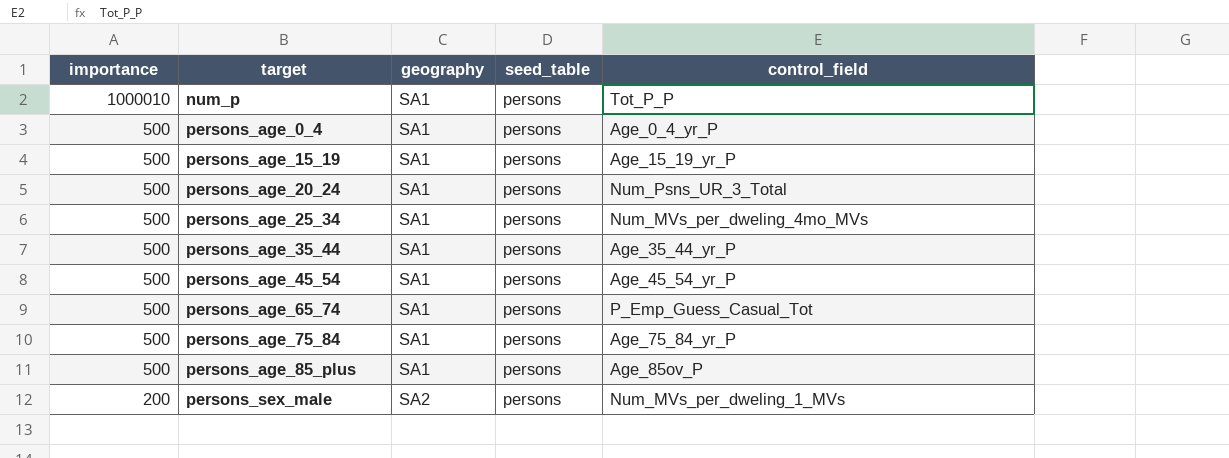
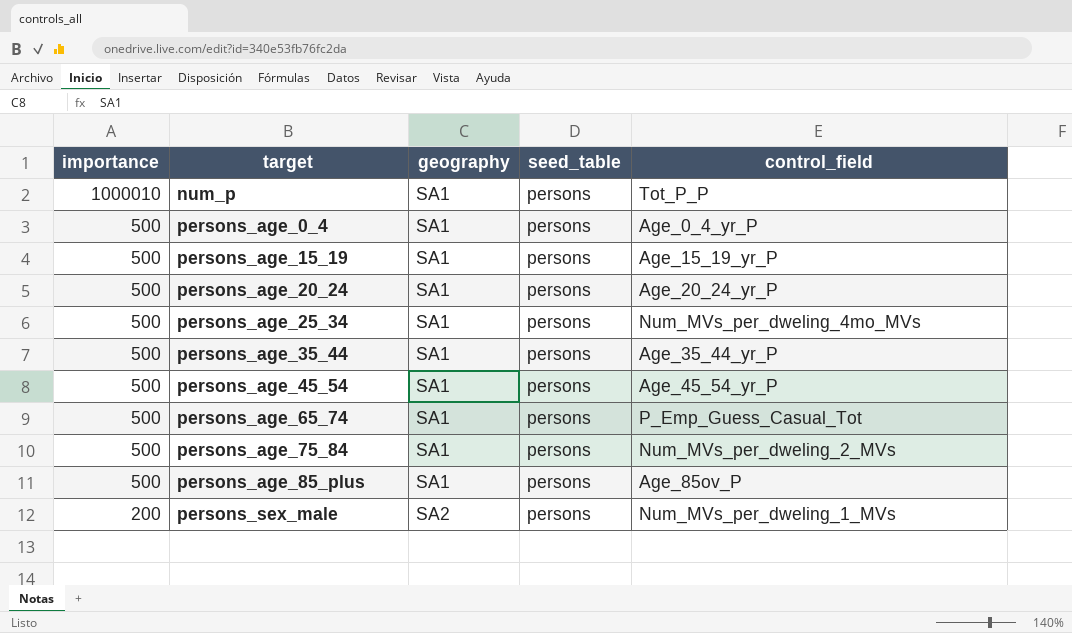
persons_age_20_24 | control_field: Num_Psns_UR_3_Total -> Age_20_24_yr_P
persons_age_75_84 | control_field: Age_75_84_yr_P -> Num_MVs_per_dweling_2_MVs

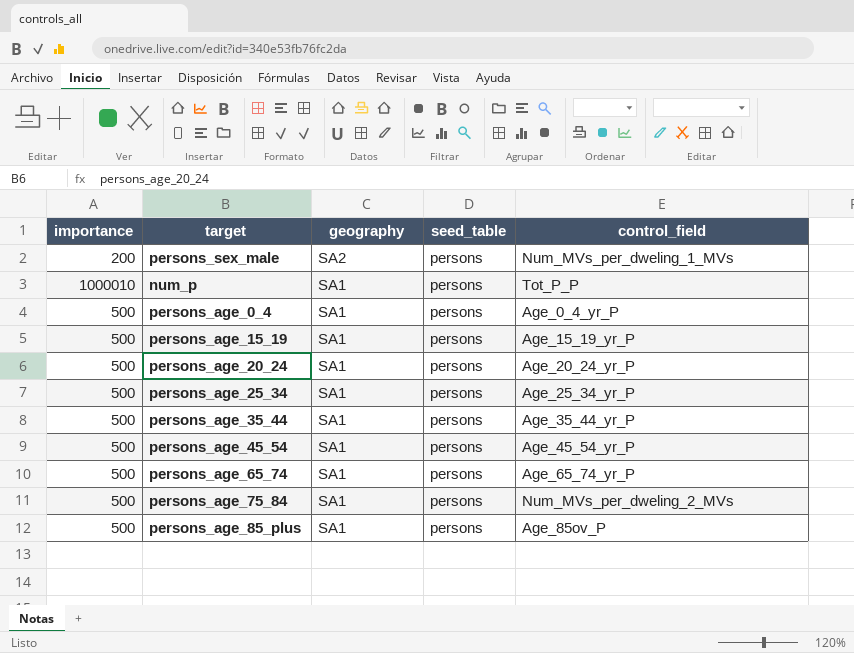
row order: importance descending -> geography descending
persons_age_25_34 | control_field: Num_MVs_per_dweling_4mo_MVs -> Age_25_34_yr_P
persons_age_65_74 | control_field: P_Emp_Guess_Casual_Tot -> Age_65_74_yr_P

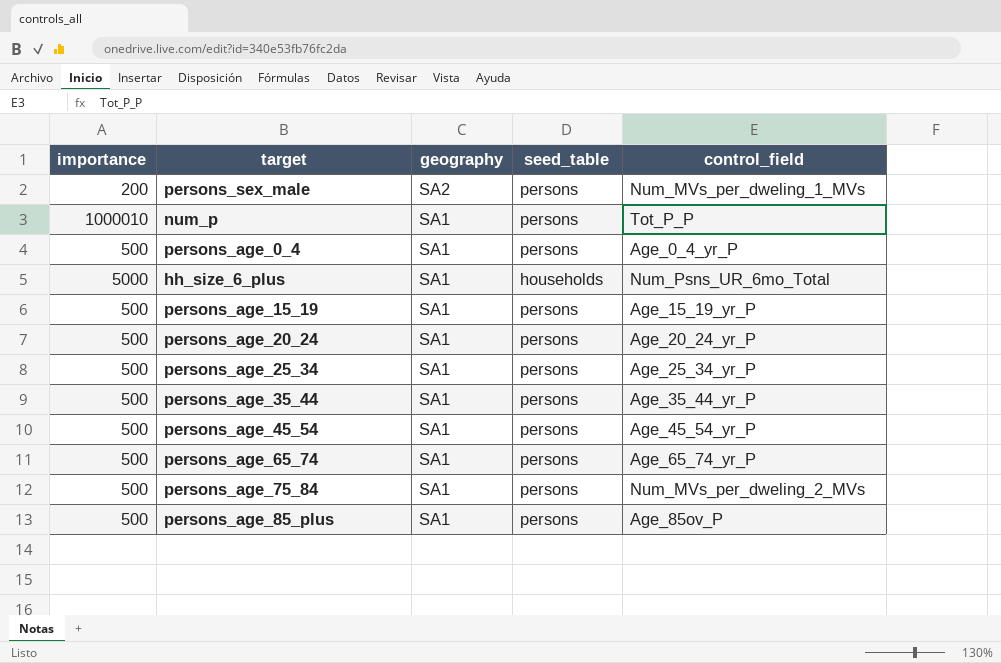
row hh_size_6_plus: none -> 5000 | SA1 | households | Num_Psns_UR_6mo_Total

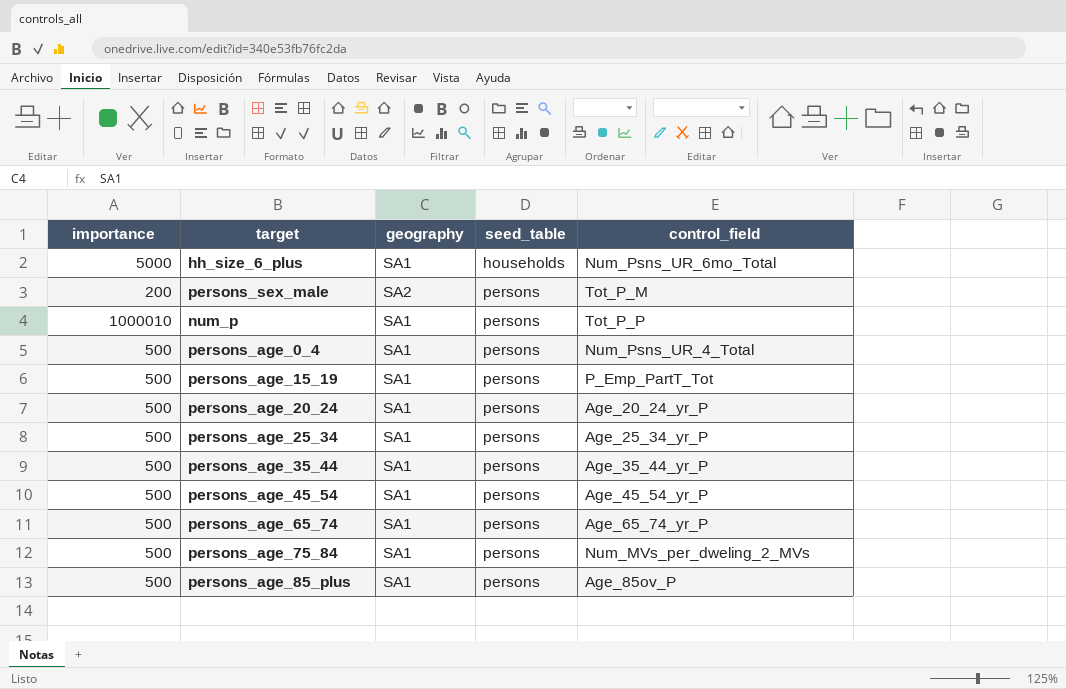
row order: geography descending -> seed_table ascending
persons_sex_male | control_field: Num_MVs_per_dweling_1_MVs -> Tot_P_M
persons_age_0_4 | control_field: Age_0_4_yr_P -> Num_Psns_UR_4_Total
persons_age_15_19 | control_field: Age_15_19_yr_P -> P_Emp_PartT_Tot

